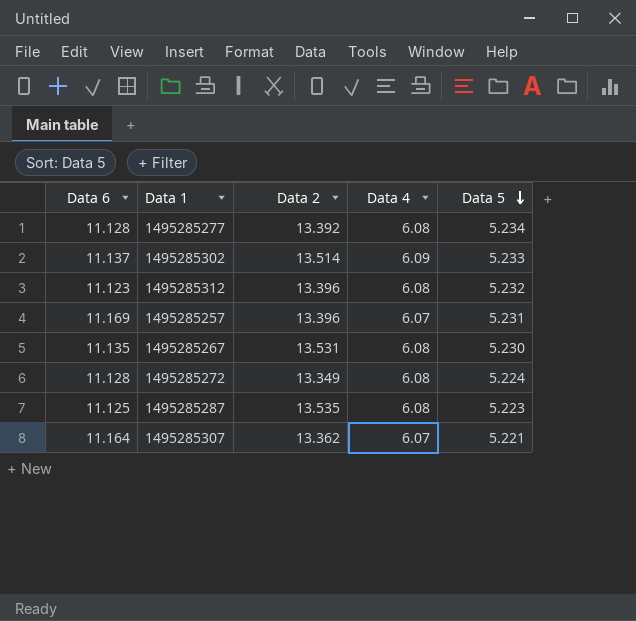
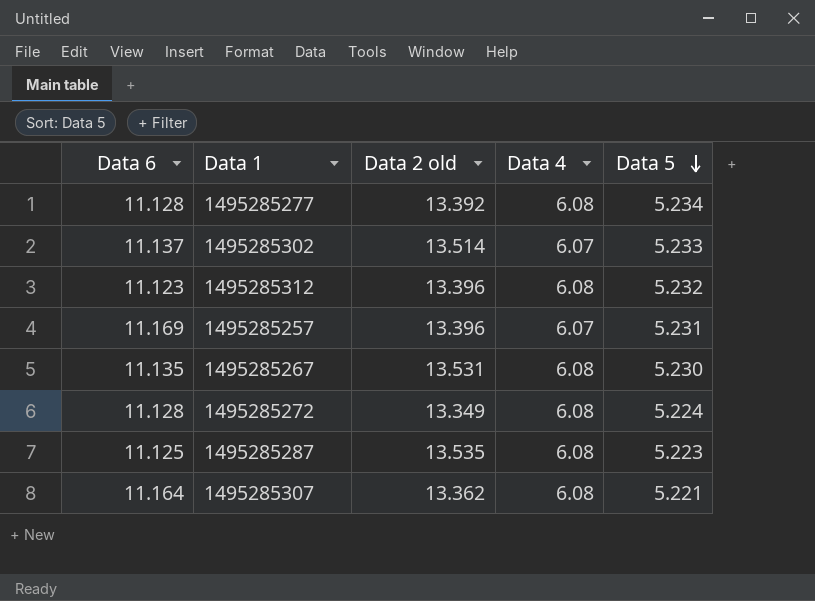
column name: Data 2 -> Data 2 old
1495285302 | Data 4: 6.09 -> 6.07
1495285307 | Data 4: 6.07 -> 6.08

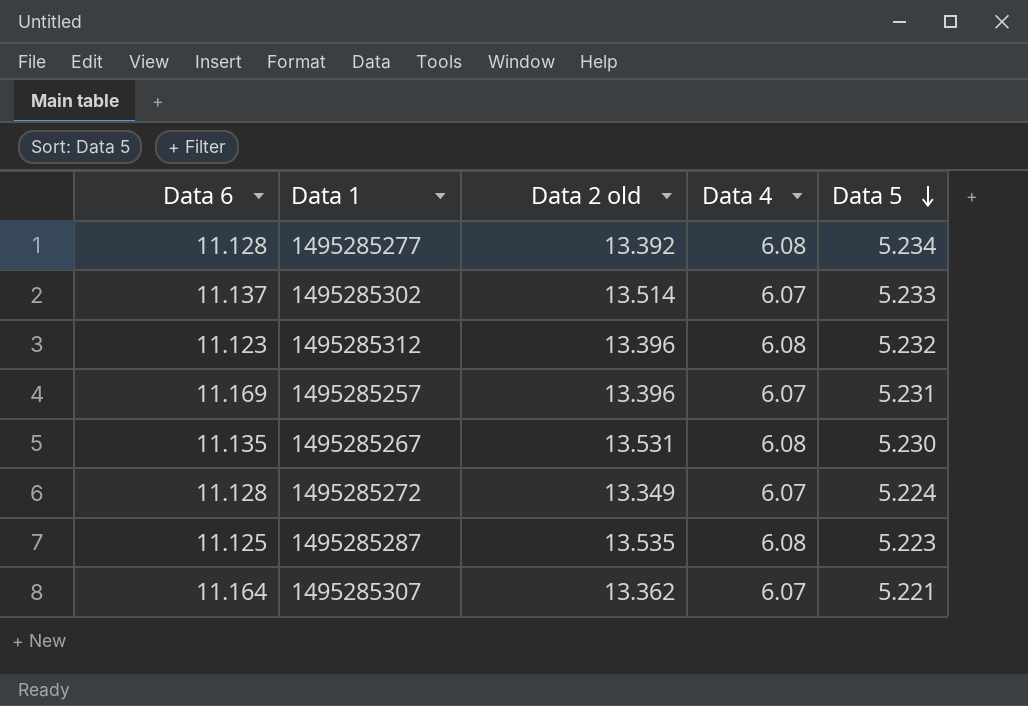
1495285272 | Data 4: 6.08 -> 6.07
1495285307 | Data 4: 6.08 -> 6.07

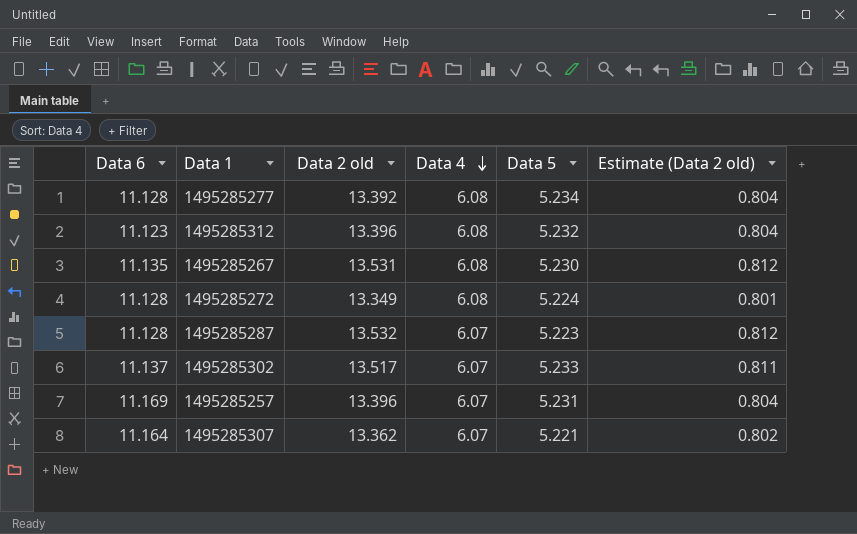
row order: Data 5 descending -> Data 4 descending
column Estimate (Data 2 old) | formula: none -> [Data 2 old] * 0.06
1495285272 | Data 4: 6.07 -> 6.08
1495285287 | Data 6: 11.125 -> 11.128
1495285287 | Data 2 old: 13.535 -> 13.532
1495285287 | Data 4: 6.08 -> 6.07
1495285302 | Data 2 old: 13.514 -> 13.517

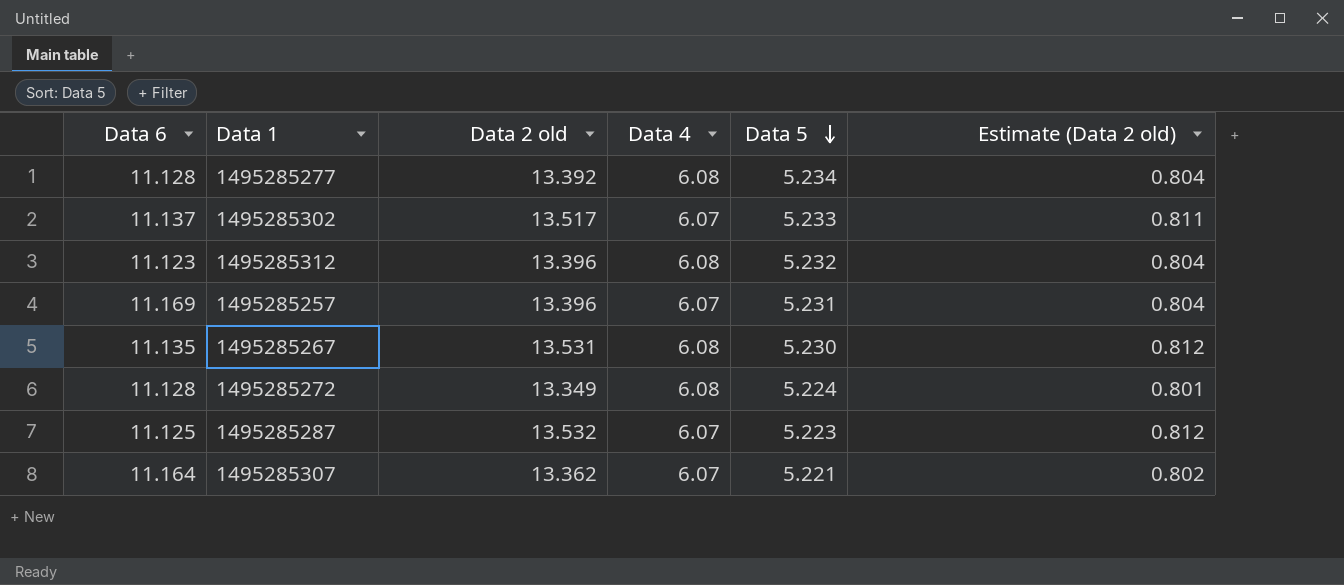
row order: Data 4 descending -> Data 5 descending
1495285287 | Data 6: 11.128 -> 11.125

